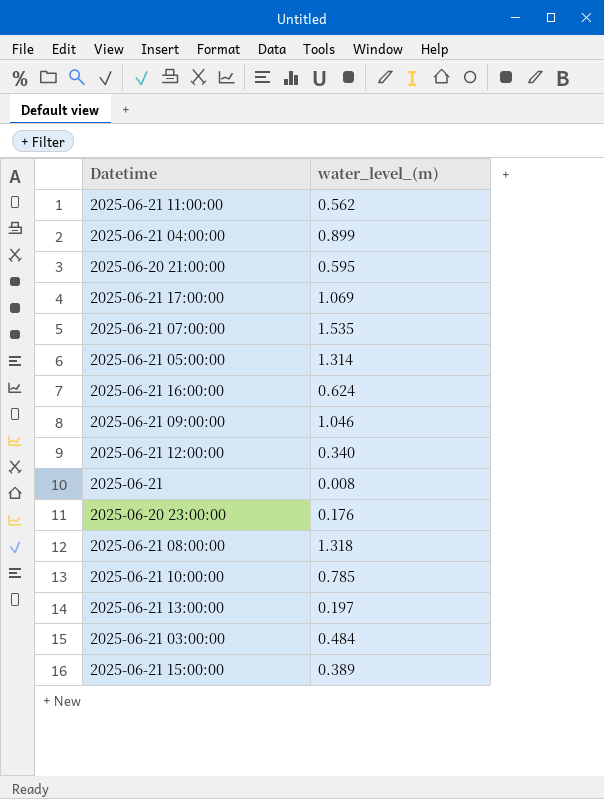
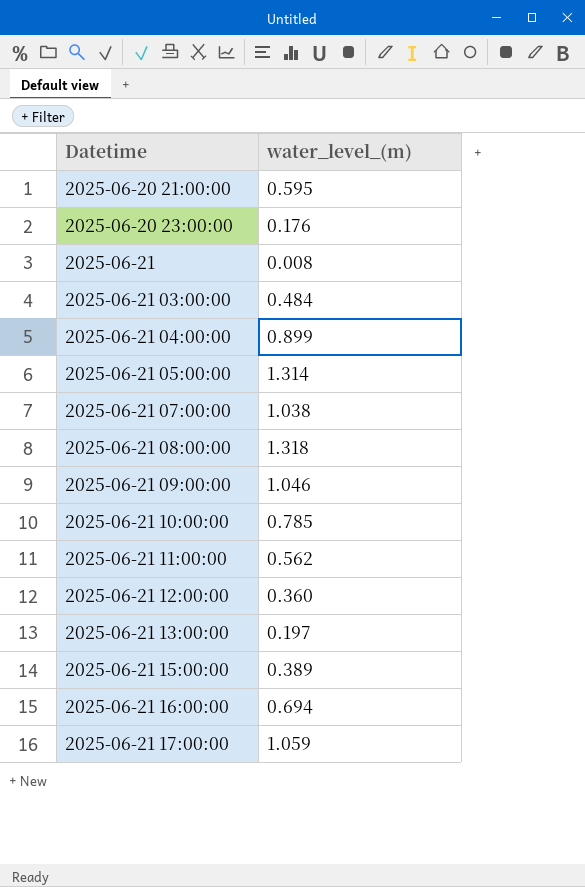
row order: none -> Datetime ascending
2025-06-21 07:00:00 | water_level_(m): 1.535 -> 1.038
2025-06-21 12:00:00 | water_level_(m): 0.340 -> 0.360
2025-06-21 16:00:00 | water_level_(m): 0.624 -> 0.694
2025-06-21 17:00:00 | water_level_(m): 1.069 -> 1.059

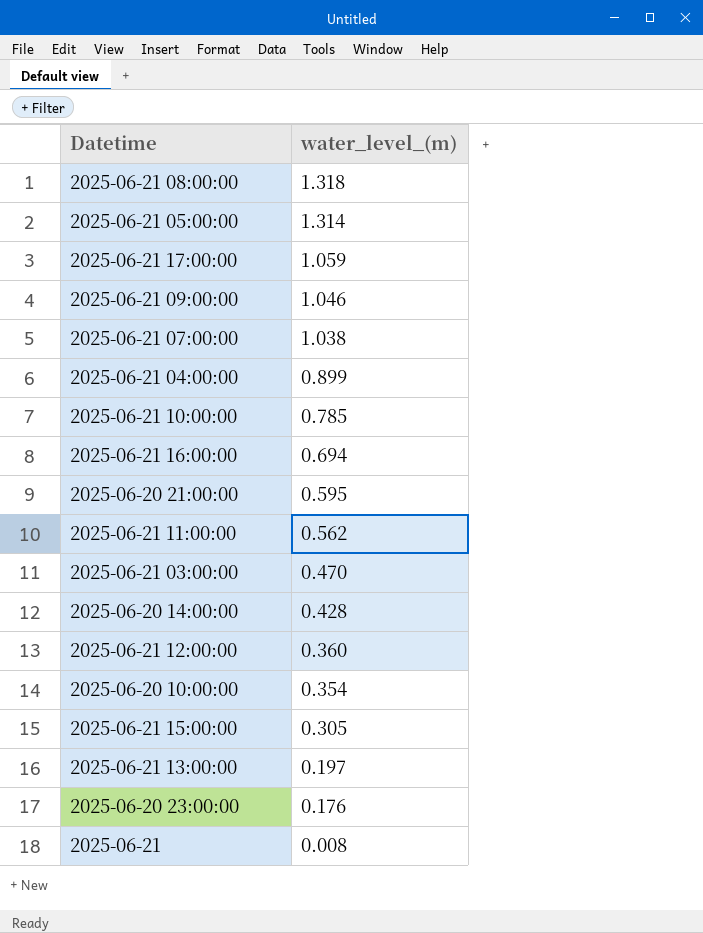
row order: Datetime ascending -> water_level_(m) descending
2025-06-21 03:00:00 | water_level_(m): 0.484 -> 0.470
row 2025-06-20 14:00:00: none -> 0.428
row 2025-06-20 10:00:00: none -> 0.354
2025-06-21 15:00:00 | water_level_(m): 0.389 -> 0.305

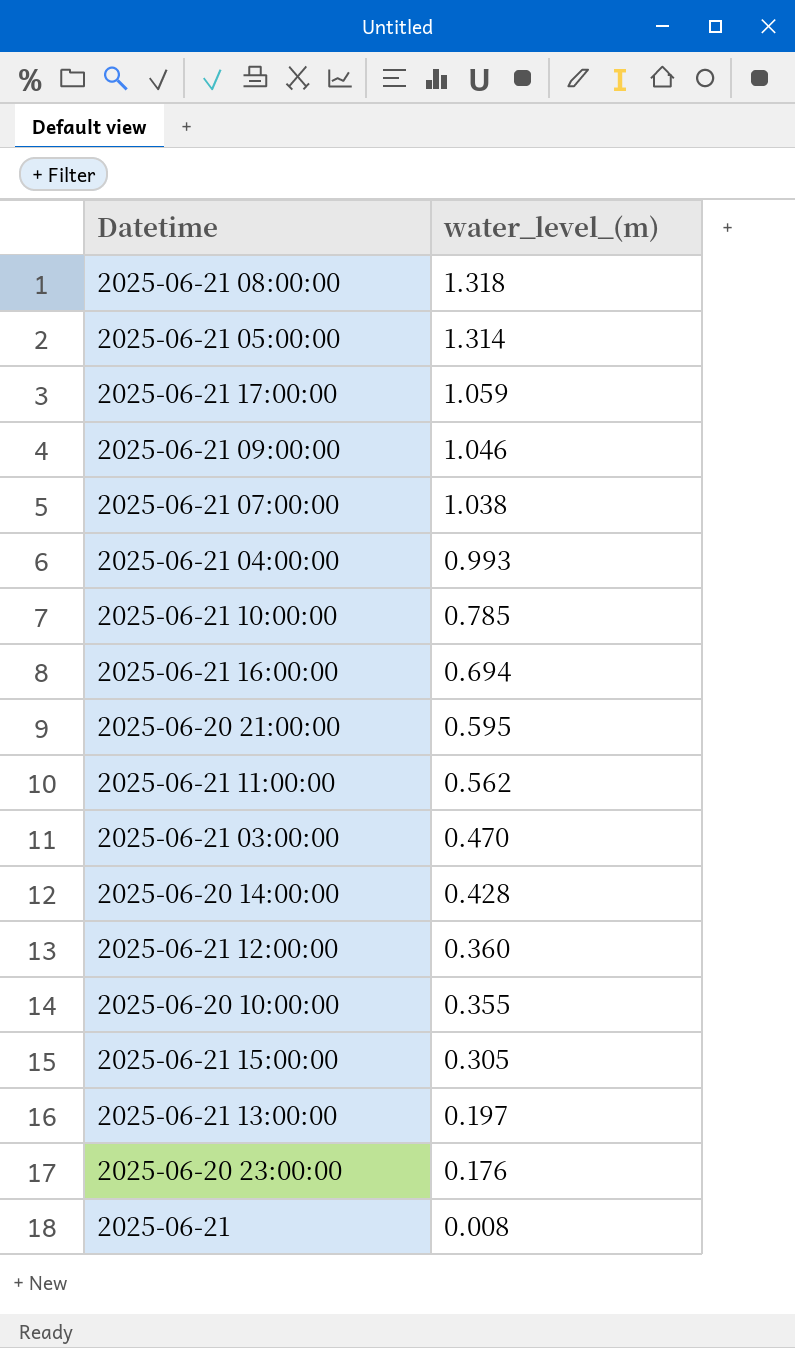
2025-06-21 04:00:00 | water_level_(m): 0.899 -> 0.993
2025-06-20 10:00:00 | water_level_(m): 0.354 -> 0.355

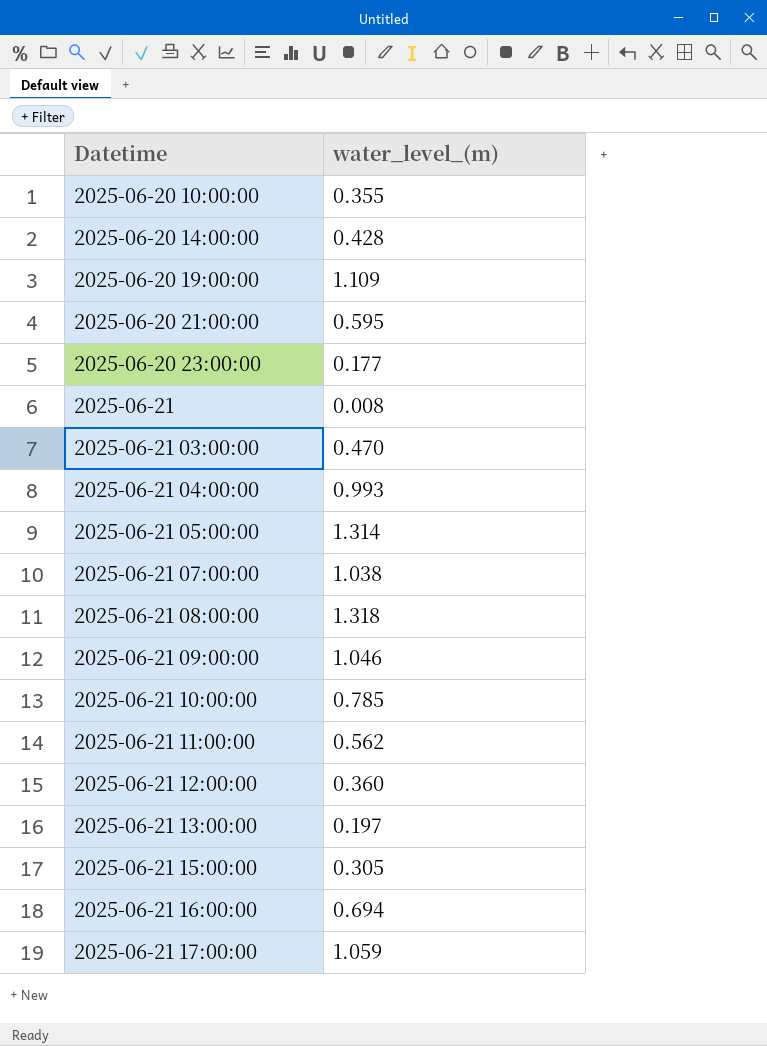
row order: water_level_(m) descending -> Datetime ascending
row 2025-06-20 19:00:00: none -> 1.109
2025-06-20 23:00:00 | water_level_(m): 0.176 -> 0.177

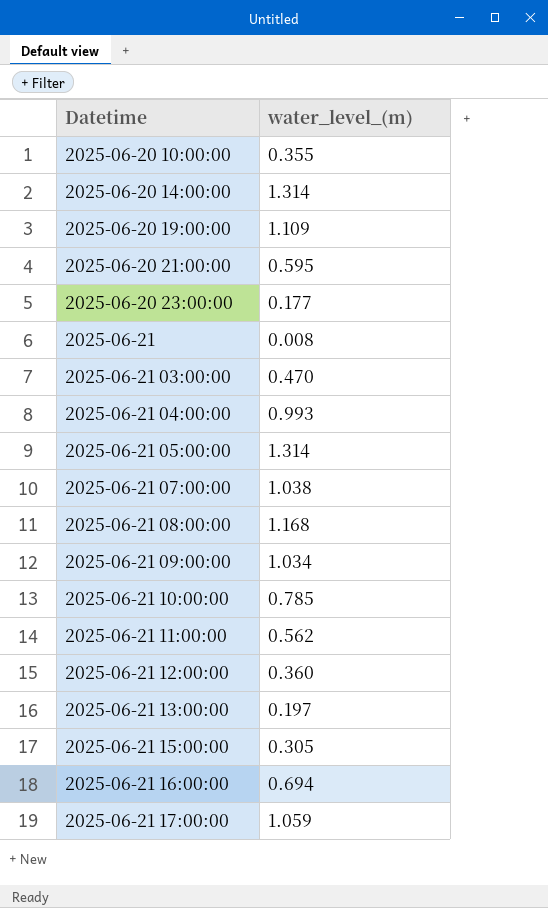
2025-06-20 14:00:00 | water_level_(m): 0.428 -> 1.314
2025-06-21 08:00:00 | water_level_(m): 1.318 -> 1.168
2025-06-21 09:00:00 | water_level_(m): 1.046 -> 1.034

